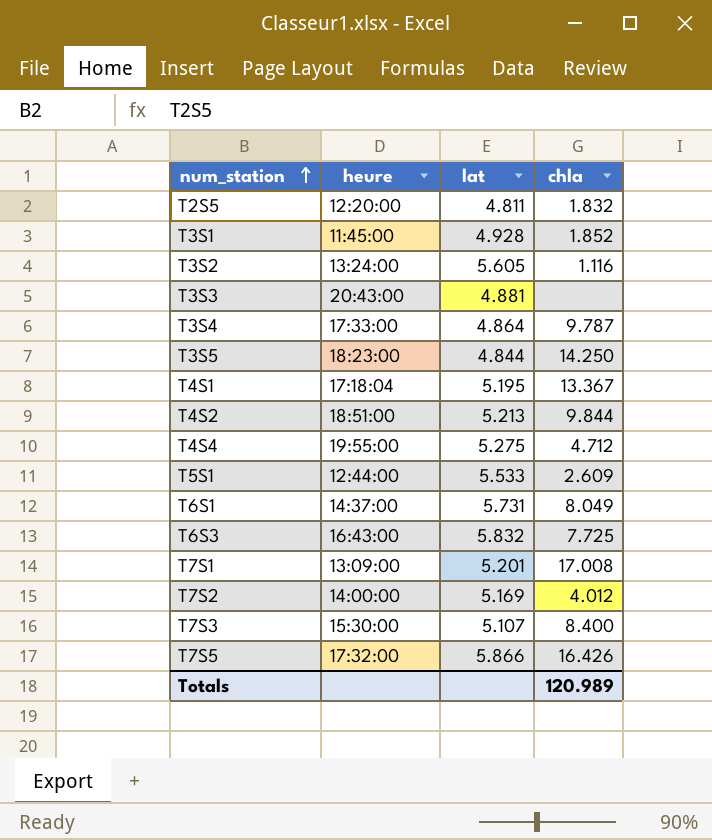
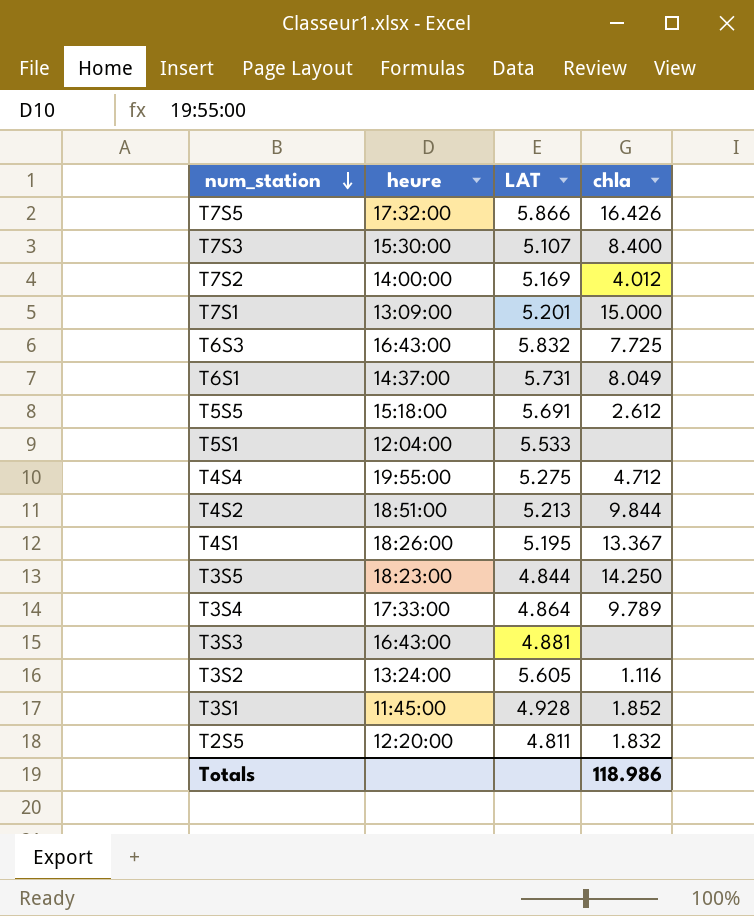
row order: num_station ascending -> num_station descending
column name: lat -> LAT
T7S1 | chla: 17.008 -> 15.000
row T5S5: none -> 15:18:00 | 5.691 | 2.612
T5S1 | heure: 12:44:00 -> 12:04:00
T5S1 | chla: 2.609 -> none
T4S1 | heure: 17:18:04 -> 18:26:00
T3S4 | chla: 9.787 -> 9.789
T3S3 | heure: 20:43:00 -> 16:43:00
Totals | chla: 120.989 -> 118.986

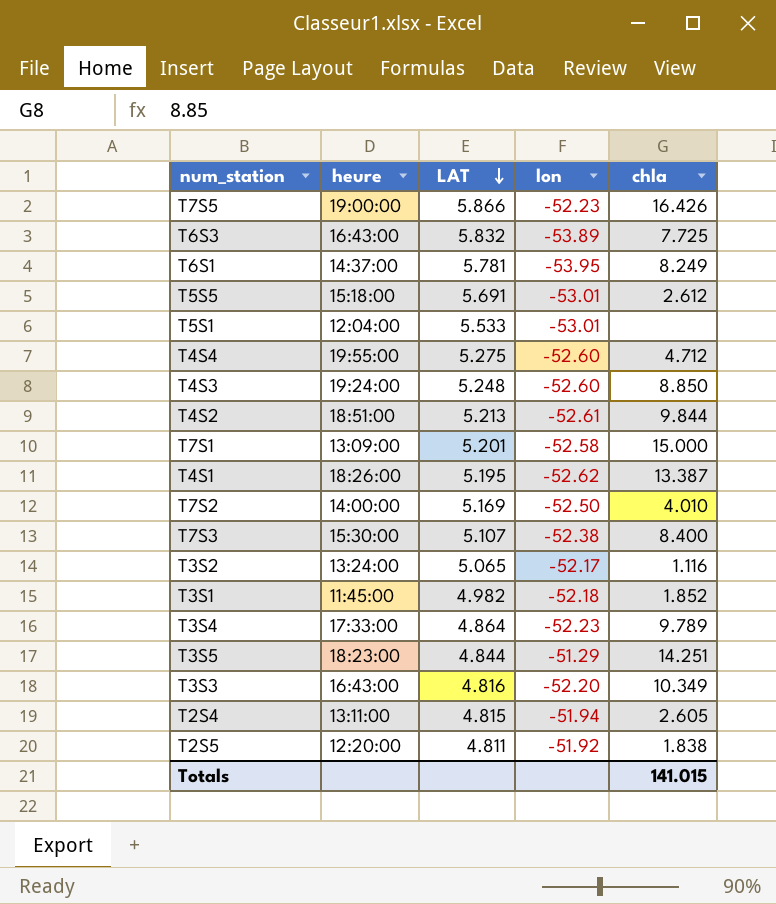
row order: num_station descending -> LAT descending
column lon | position: none -> 4
T7S5 | heure: 17:32:00 -> 19:00:00
T6S1 | LAT: 5.731 -> 5.781
T6S1 | chla: 8.049 -> 8.249
row T4S3: none -> 19:24:00 | 5.248 | -52.60 | 8.850
T4S1 | chla: 13.367 -> 13.387
T7S2 | chla: 4.012 -> 4.010
T3S2 | LAT: 5.605 -> 5.065
T3S1 | LAT: 4.928 -> 4.982
T3S5 | chla: 14.250 -> 14.251
T3S3 | LAT: 4.881 -> 4.816
T3S3 | chla: none -> 10.349
row T2S4: none -> 13:11:00 | 4.815 | -51.94 | 2.605
T2S5 | chla: 1.832 -> 1.838
Totals | chla: 118.986 -> 141.015

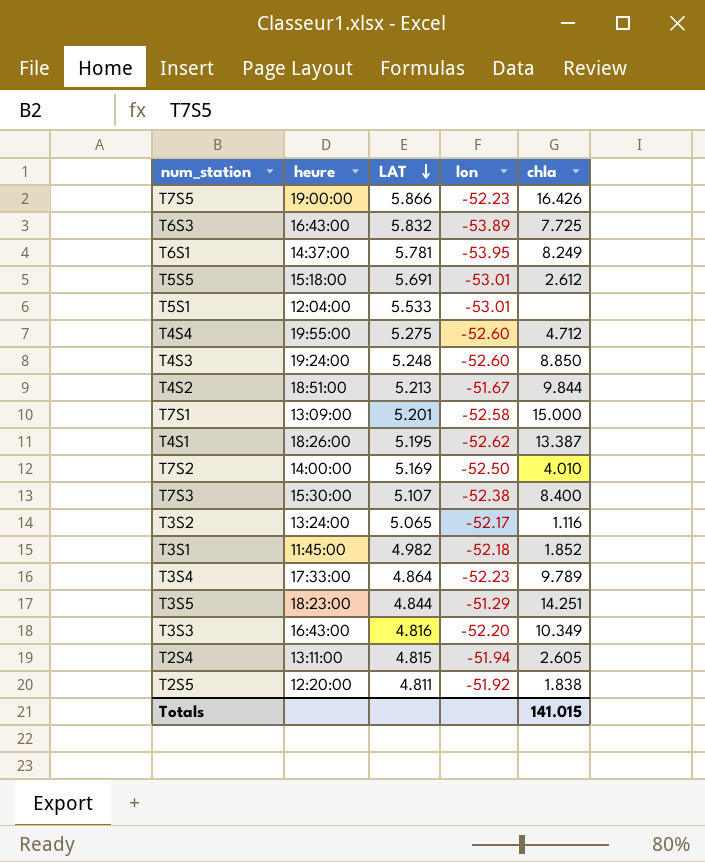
T4S2 | lon: -52.61 -> -51.67

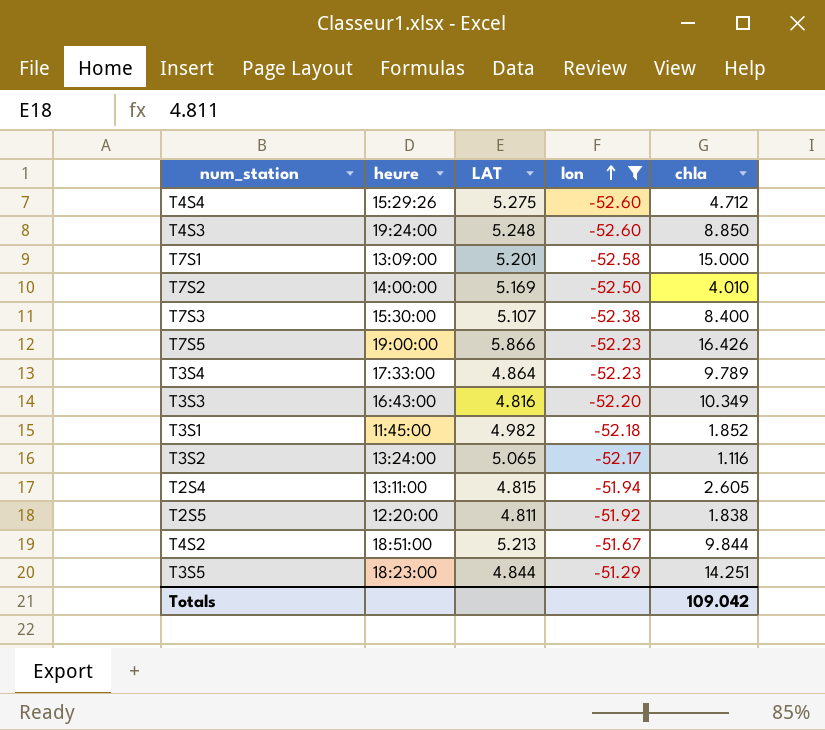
filter: none -> lon >= -52.60
row order: LAT descending -> lon ascending
T4S4 | heure: 19:55:00 -> 15:29:26
Totals | chla: 141.015 -> 109.042

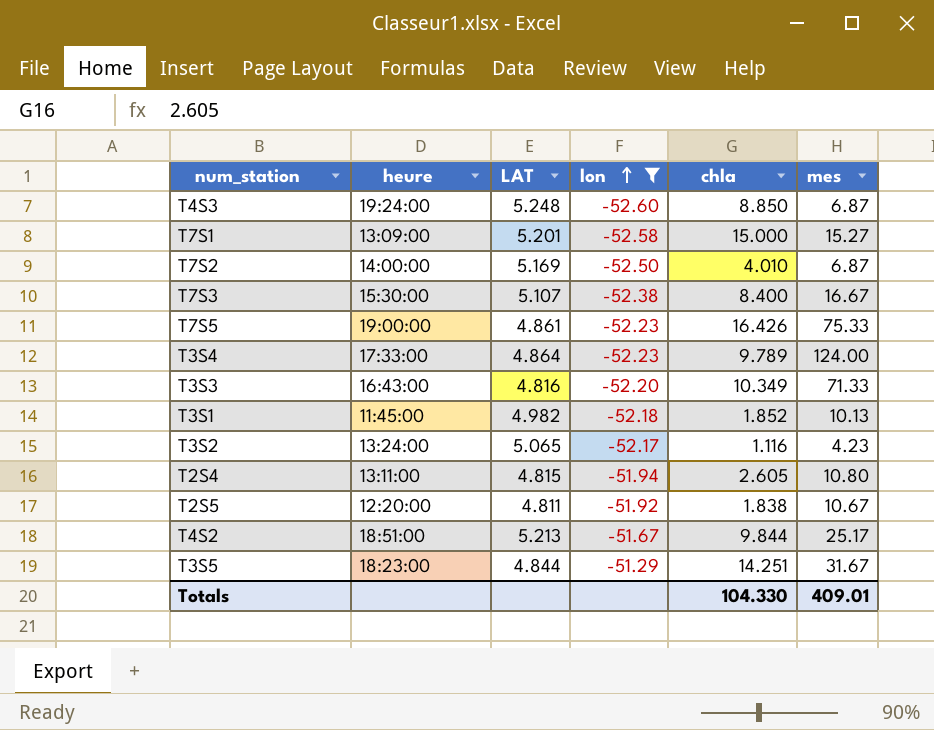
column mes | position: none -> 6
row T4S4: 15:29:26 | 5.275 | -52.60 | 4.712 -> none
T7S5 | LAT: 5.866 -> 4.861
Totals | chla: 109.042 -> 104.330

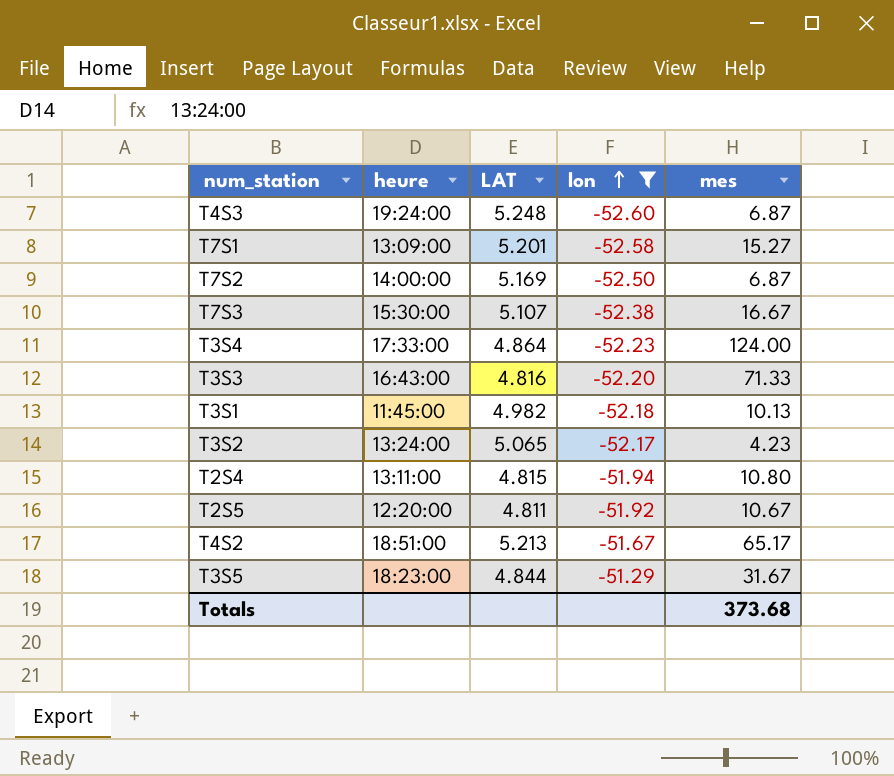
column chla | position: 5 -> none
row T7S5: 19:00:00 | 4.861 | -52.23 | 16.426 | 75.33 -> none
T4S2 | mes: 25.17 -> 65.17
Totals | mes: 409.01 -> 373.68

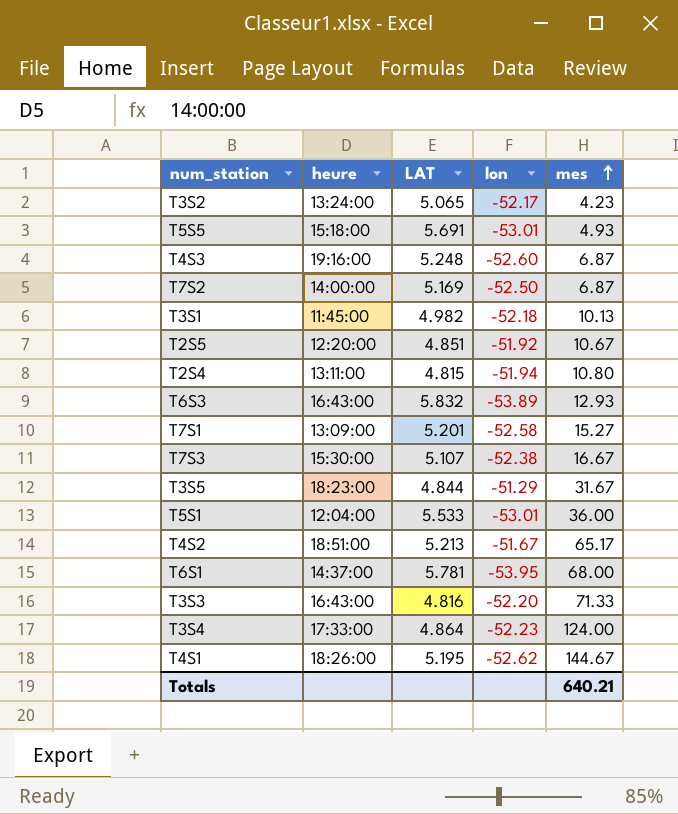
filter: lon >= -52.60 -> none
row order: lon ascending -> mes ascending
T4S3 | heure: 19:24:00 -> 19:16:00
T2S5 | LAT: 4.811 -> 4.851
Totals | mes: 373.68 -> 640.21

